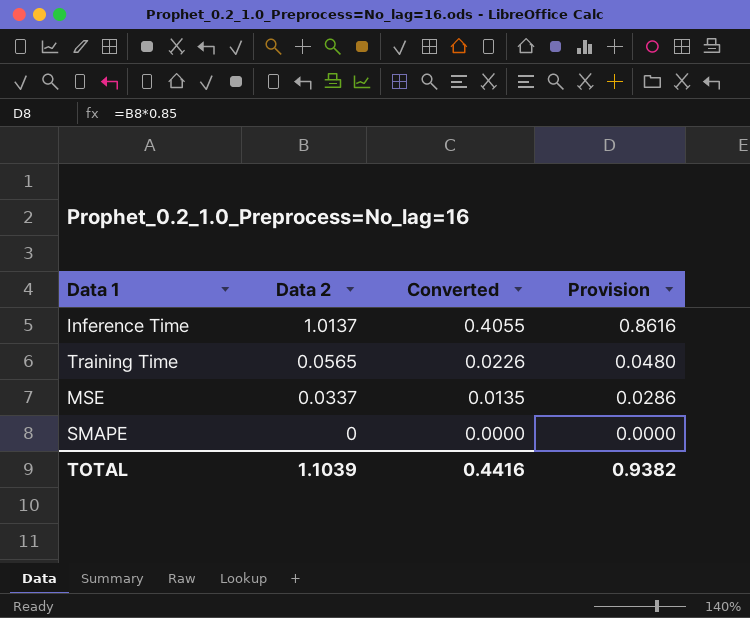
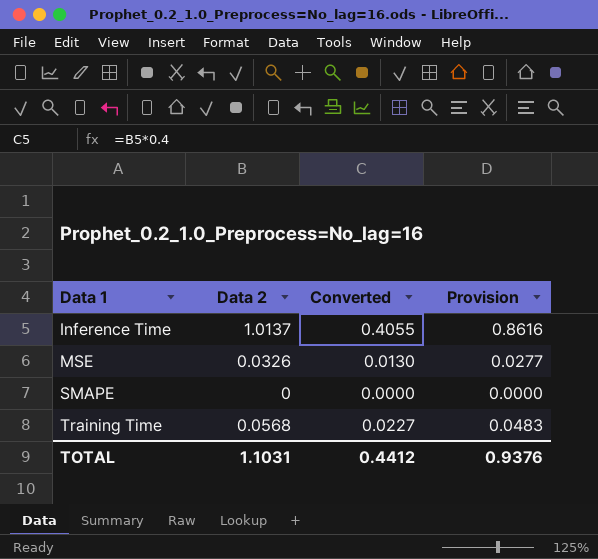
row order: Data 2 descending -> Data 1 ascending
MSE | Data 2: 0.0337 -> 0.0326
MSE | Converted: 0.0135 -> 0.0130
MSE | Provision: 0.0286 -> 0.0277
Training Time | Data 2: 0.0565 -> 0.0568
Training Time | Converted: 0.0226 -> 0.0227
Training Time | Provision: 0.0480 -> 0.0483
TOTAL | Data 2: 1.1039 -> 1.1031
TOTAL | Converted: 0.4416 -> 0.4412
TOTAL | Provision: 0.9382 -> 0.9376

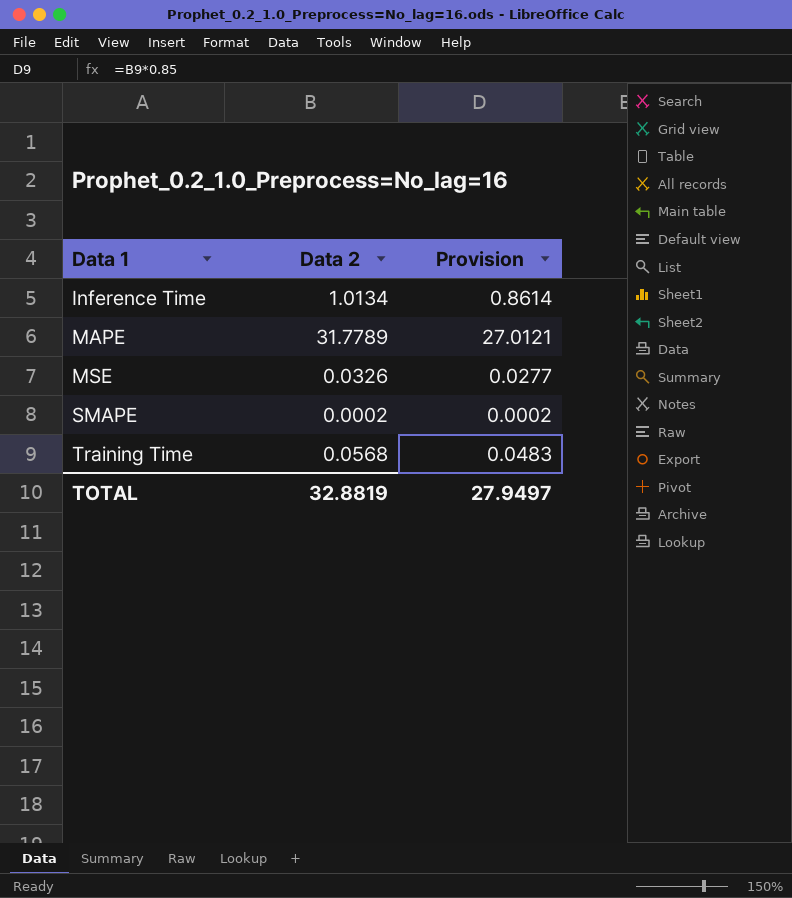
column Converted | formula: [Data 2] * 0.4 -> none
Inference Time | Data 2: 1.0137 -> 1.0134
Inference Time | Provision: 0.8616 -> 0.8614
row MAPE: none -> 31.7789 | 27.0121
SMAPE | Data 2: 0 -> 0.0002
SMAPE | Provision: 0.0000 -> 0.0002
TOTAL | Data 2: 1.1031 -> 32.8819
TOTAL | Provision: 0.9376 -> 27.9497

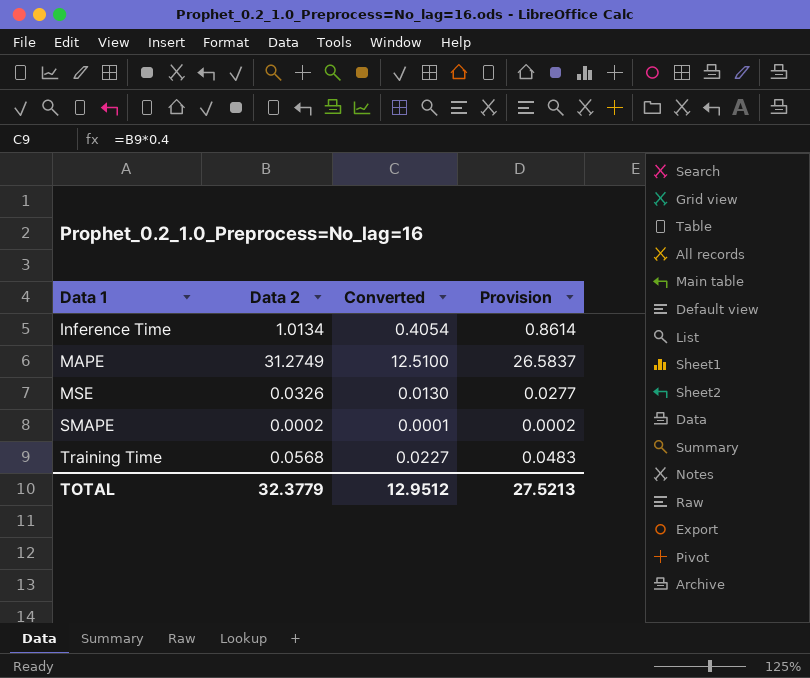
column Converted | formula: none -> [Data 2] * 0.4
MAPE | Data 2: 31.7789 -> 31.2749
MAPE | Provision: 27.0121 -> 26.5837
TOTAL | Data 2: 32.8819 -> 32.3779
TOTAL | Provision: 27.9497 -> 27.5213

